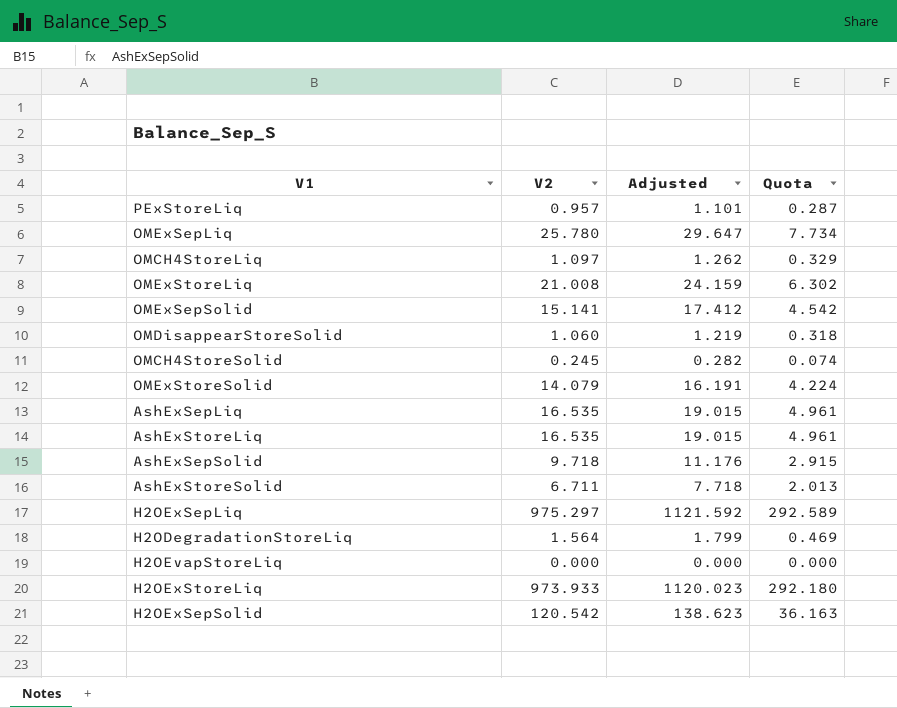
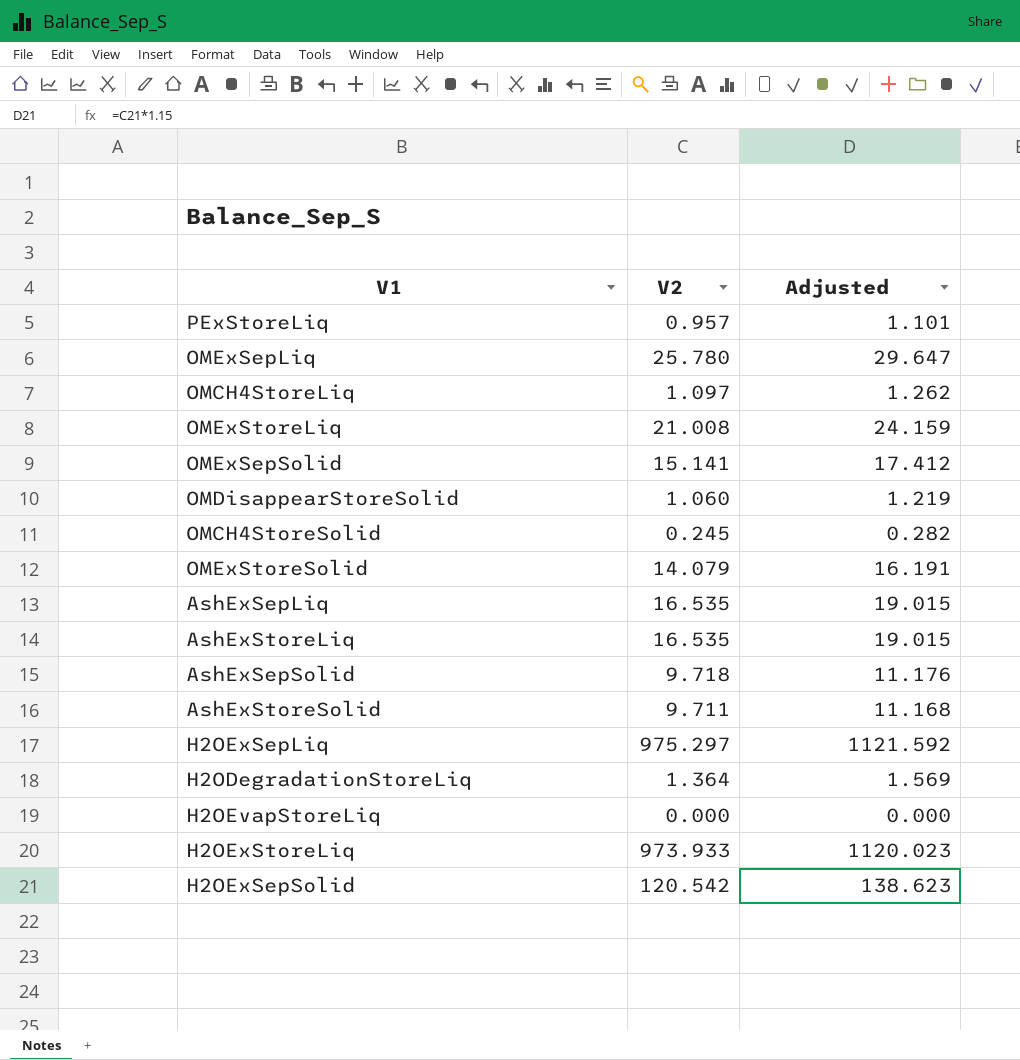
column Quota | formula: [V2] * 0.3 -> none
AshExStoreSolid | V2: 6.711 -> 9.711
AshExStoreSolid | Adjusted: 7.718 -> 11.168
H2ODegradationStoreLiq | V2: 1.564 -> 1.364
H2ODegradationStoreLiq | Adjusted: 1.799 -> 1.569

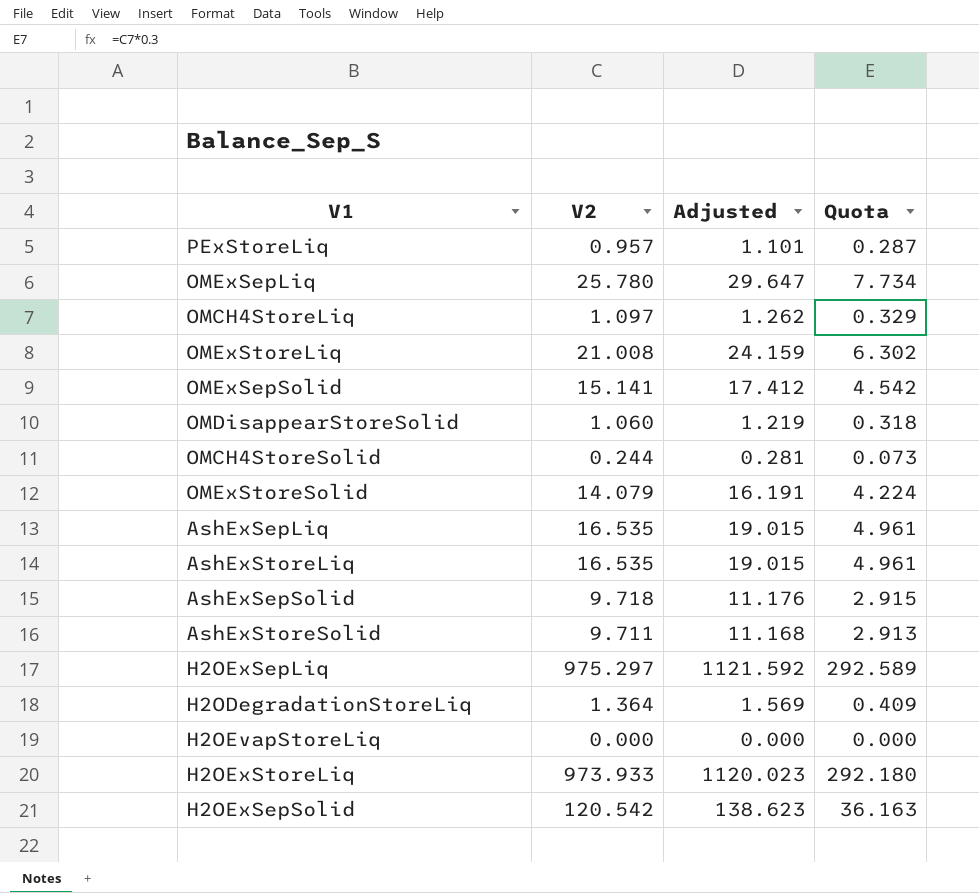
column Quota | formula: none -> [V2] * 0.3
OMCH4StoreSolid | V2: 0.245 -> 0.244
OMCH4StoreSolid | Adjusted: 0.282 -> 0.281

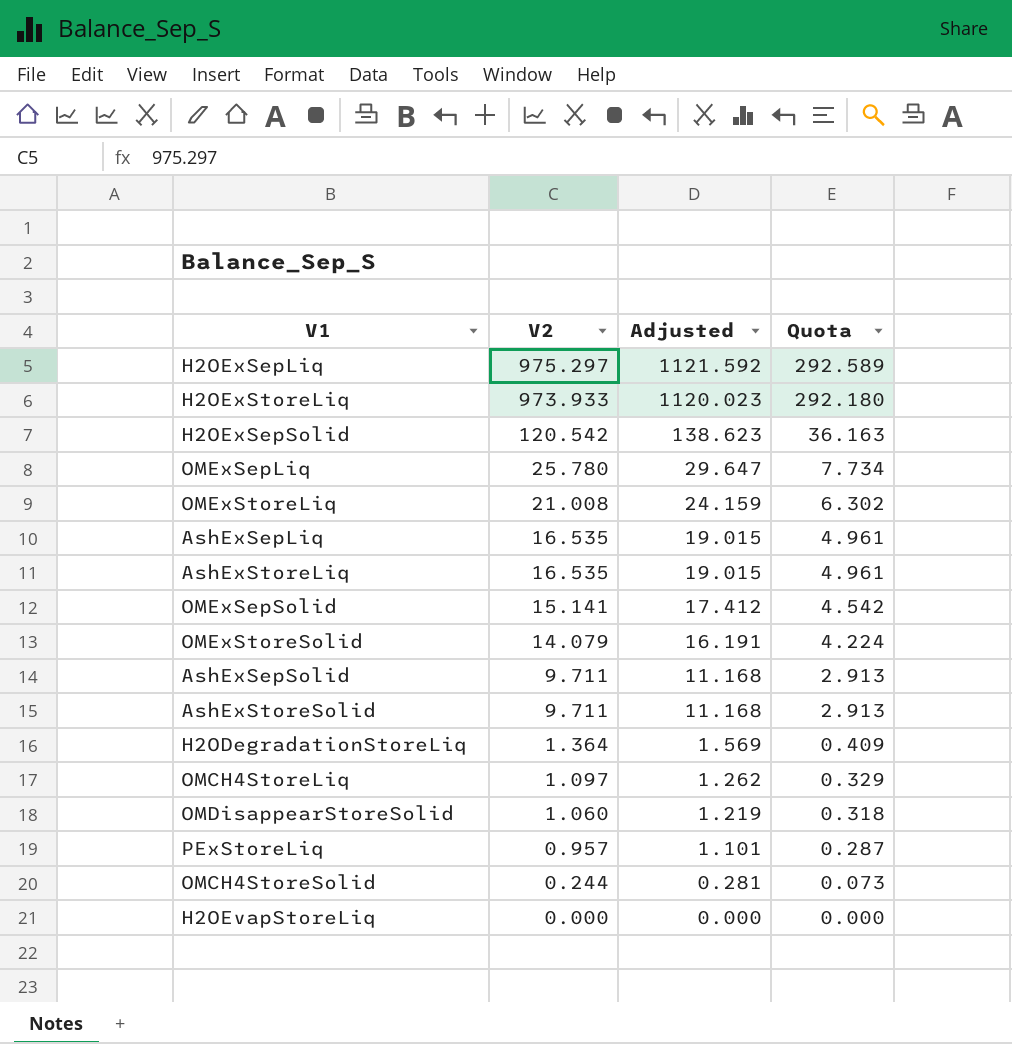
row order: none -> V2 descending
AshExSepSolid | V2: 9.718 -> 9.711
AshExSepSolid | Adjusted: 11.176 -> 11.168
AshExSepSolid | Quota: 2.915 -> 2.913

